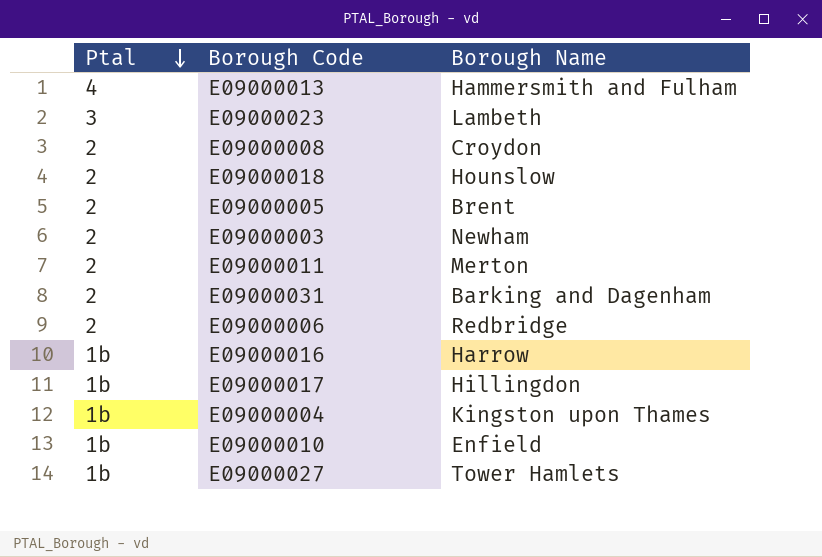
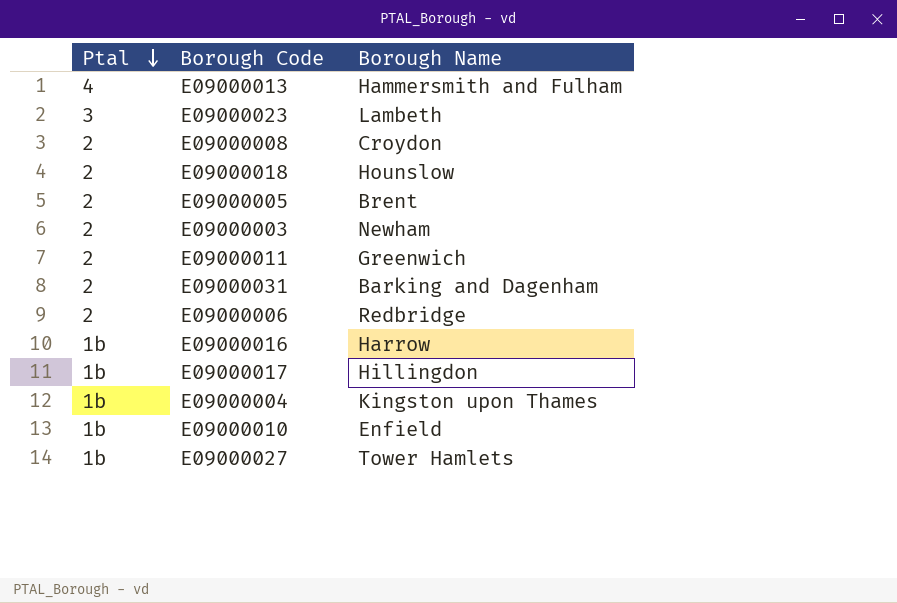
E09000011 | Borough Name: Merton -> Greenwich

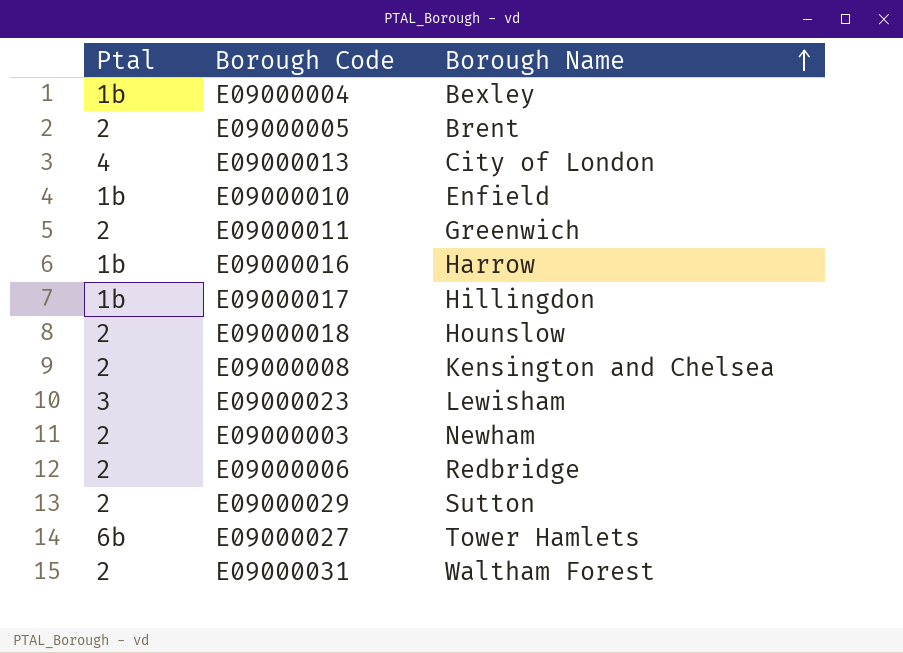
row order: Ptal descending -> Borough Name ascending
E09000004 | Borough Name: Kingston upon Thames -> Bexley
E09000013 | Borough Name: Hammersmith and Fulham -> City of London
E09000008 | Borough Name: Croydon -> Kensington and Chelsea
E09000023 | Borough Name: Lambeth -> Lewisham
row E09000029: none -> 2 | Sutton
E09000027 | Ptal: 1b -> 6b
E09000031 | Borough Name: Barking and Dagenham -> Waltham Forest

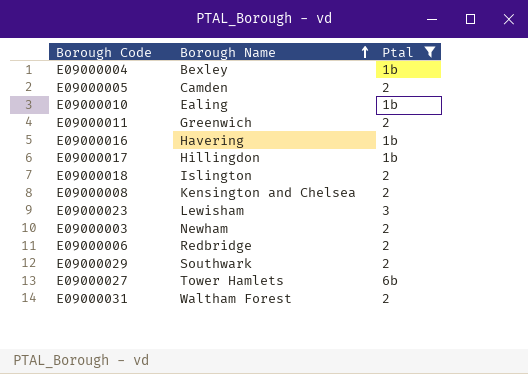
filter: none -> Ptal != 4
column Ptal | position: 1 -> 3
E09000005 | Borough Name: Brent -> Camden
E09000010 | Borough Name: Enfield -> Ealing
E09000016 | Borough Name: Harrow -> Havering
E09000018 | Borough Name: Hounslow -> Islington
E09000029 | Borough Name: Sutton -> Southwark

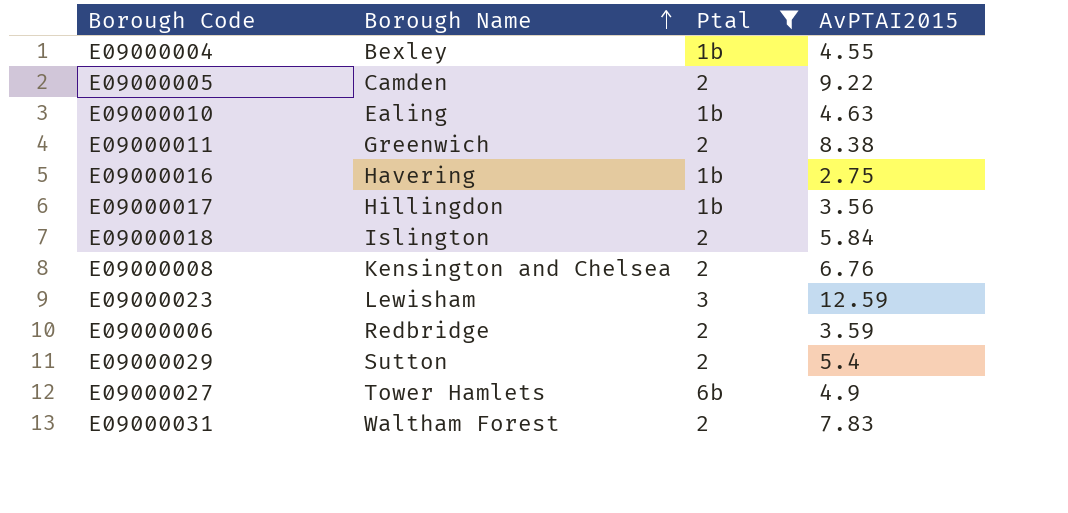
column AvPTAI2015 | position: none -> 4
row E09000003: Newham | 2 -> none
E09000029 | Borough Name: Southwark -> Sutton

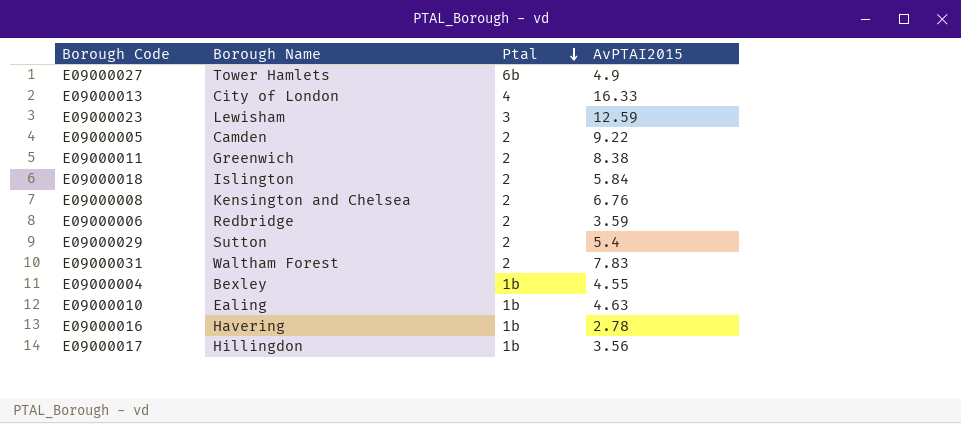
filter: Ptal != 4 -> none
row order: Borough Name ascending -> Ptal descending
E09000016 | AvPTAI2015: 2.75 -> 2.78

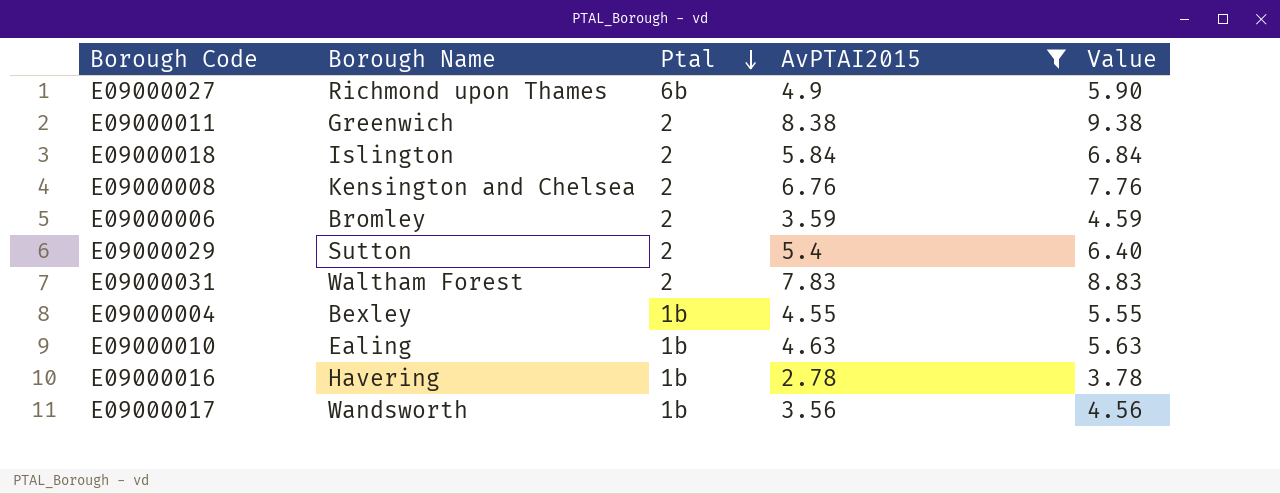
filter: none -> AvPTAI2015 <= 8.38
column Value | formula: none -> [AvPTAI2015] + 1
E09000027 | Borough Name: Tower Hamlets -> Richmond upon Thames
E09000006 | Borough Name: Redbridge -> Bromley
E09000017 | Borough Name: Hillingdon -> Wandsworth

